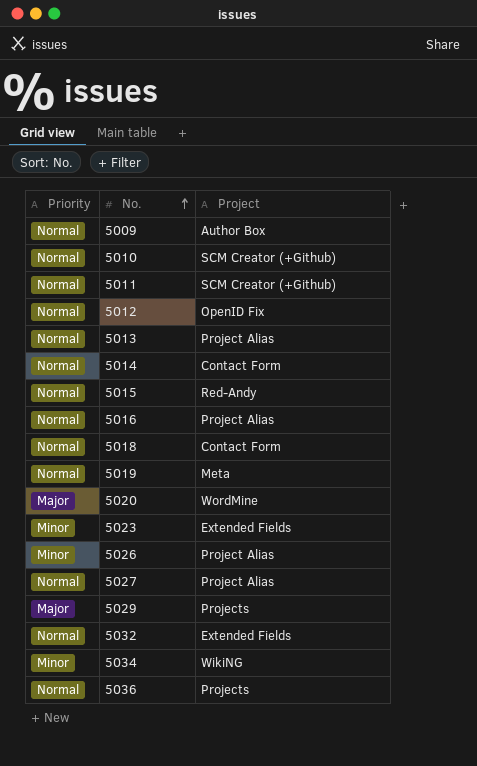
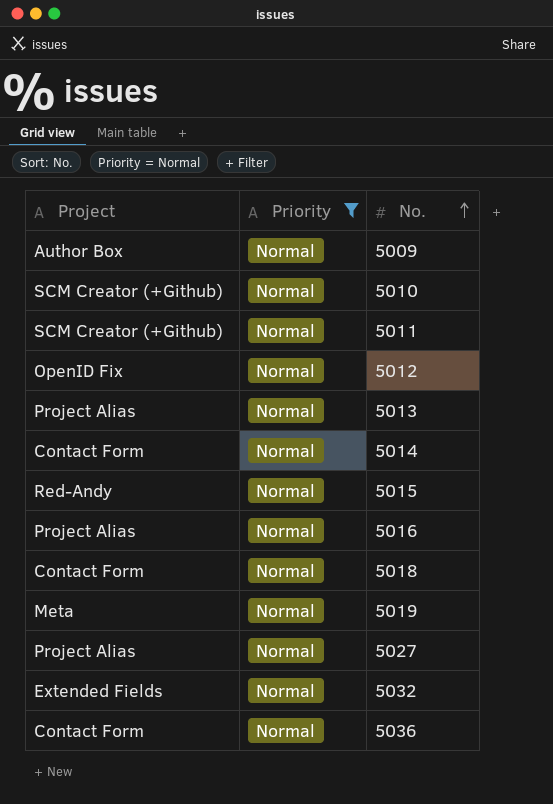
filter: none -> Priority = Normal
column Project | position: 3 -> 1
5036 | Project: Projects -> Contact Form

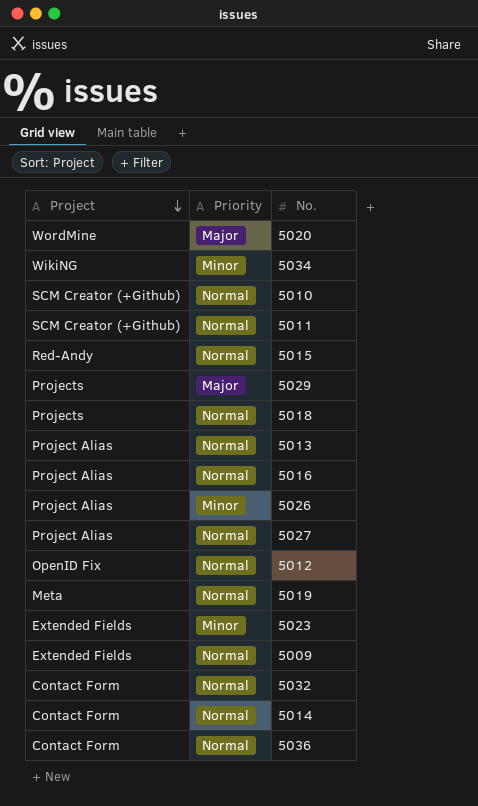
filter: Priority = Normal -> none
row order: No. ascending -> Project descending
5018 | Project: Contact Form -> Projects
5009 | Project: Author Box -> Extended Fields
5032 | Project: Extended Fields -> Contact Form

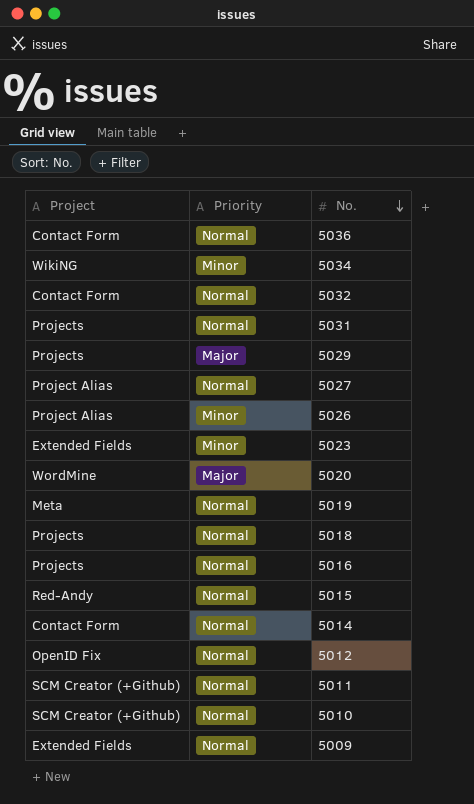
row order: Project descending -> No. descending
row 5013: Project Alias | Normal -> none
row 5031: none -> Projects | Normal
5016 | Project: Project Alias -> Projects

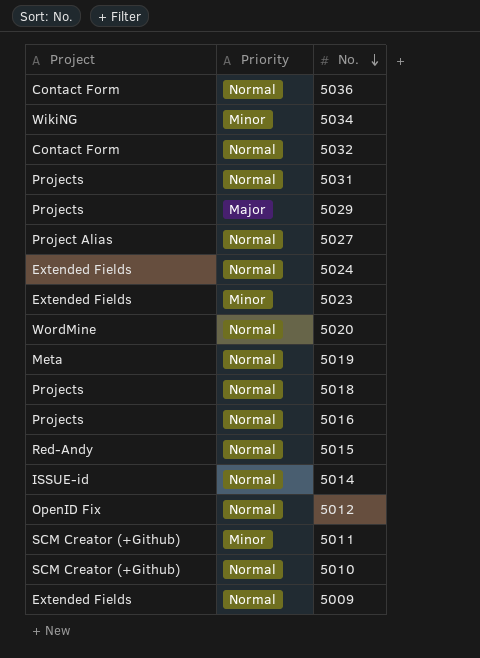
row 5026: Project Alias | Minor -> none
row 5024: none -> Extended Fields | Normal
5020 | Priority: Major -> Normal
5014 | Project: Contact Form -> ISSUE-id
5011 | Priority: Normal -> Minor

